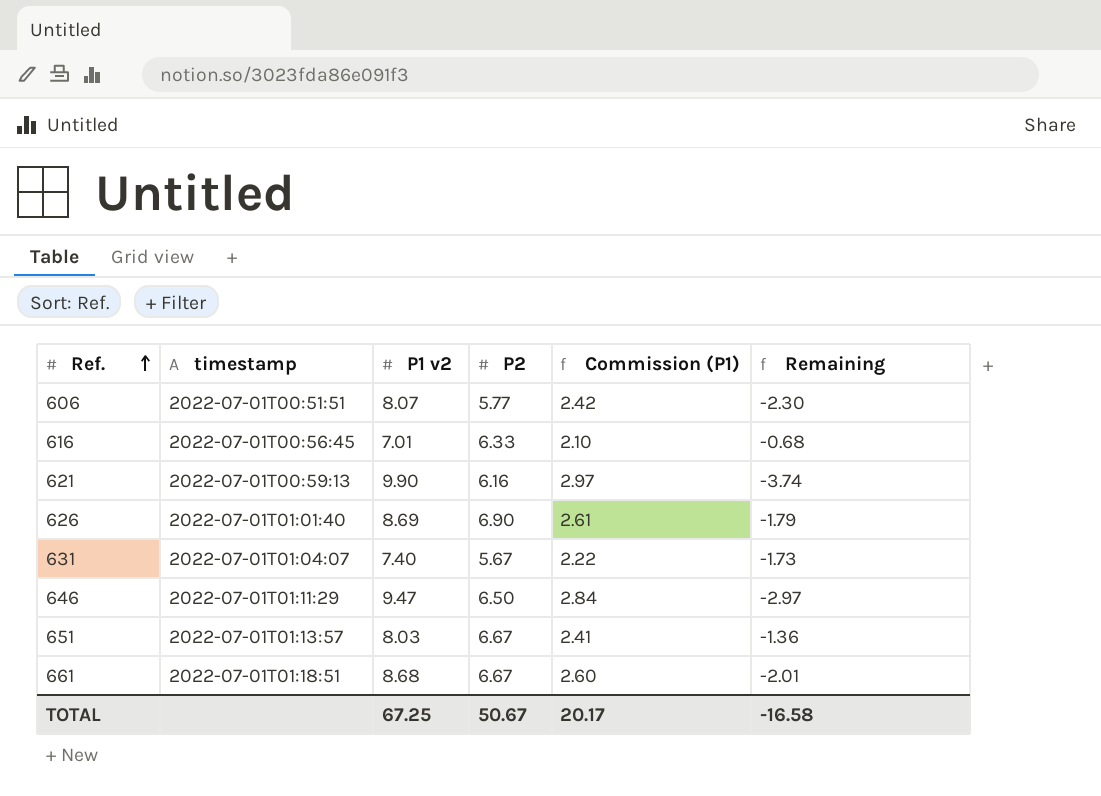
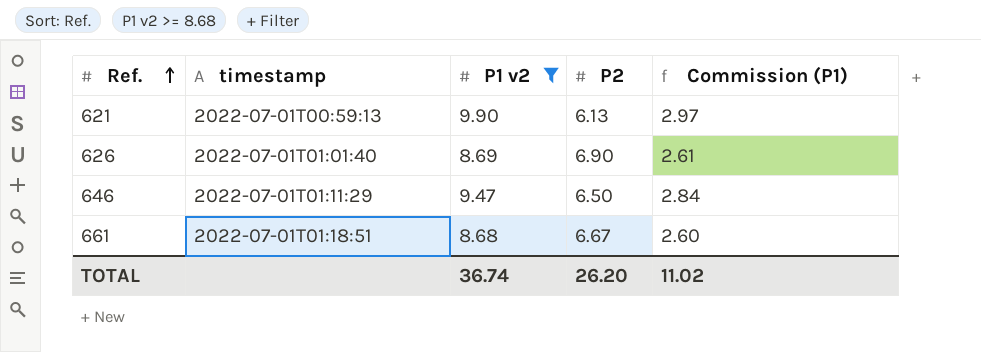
filter: none -> P1 v2 >= 8.68
column Remaining | formula: [P2] - [P1 v2] -> none
621 | P2: 6.16 -> 6.13
TOTAL | P1 v2: 67.25 -> 36.74
TOTAL | P2: 50.67 -> 26.20
TOTAL | Commission (P1): 20.17 -> 11.02

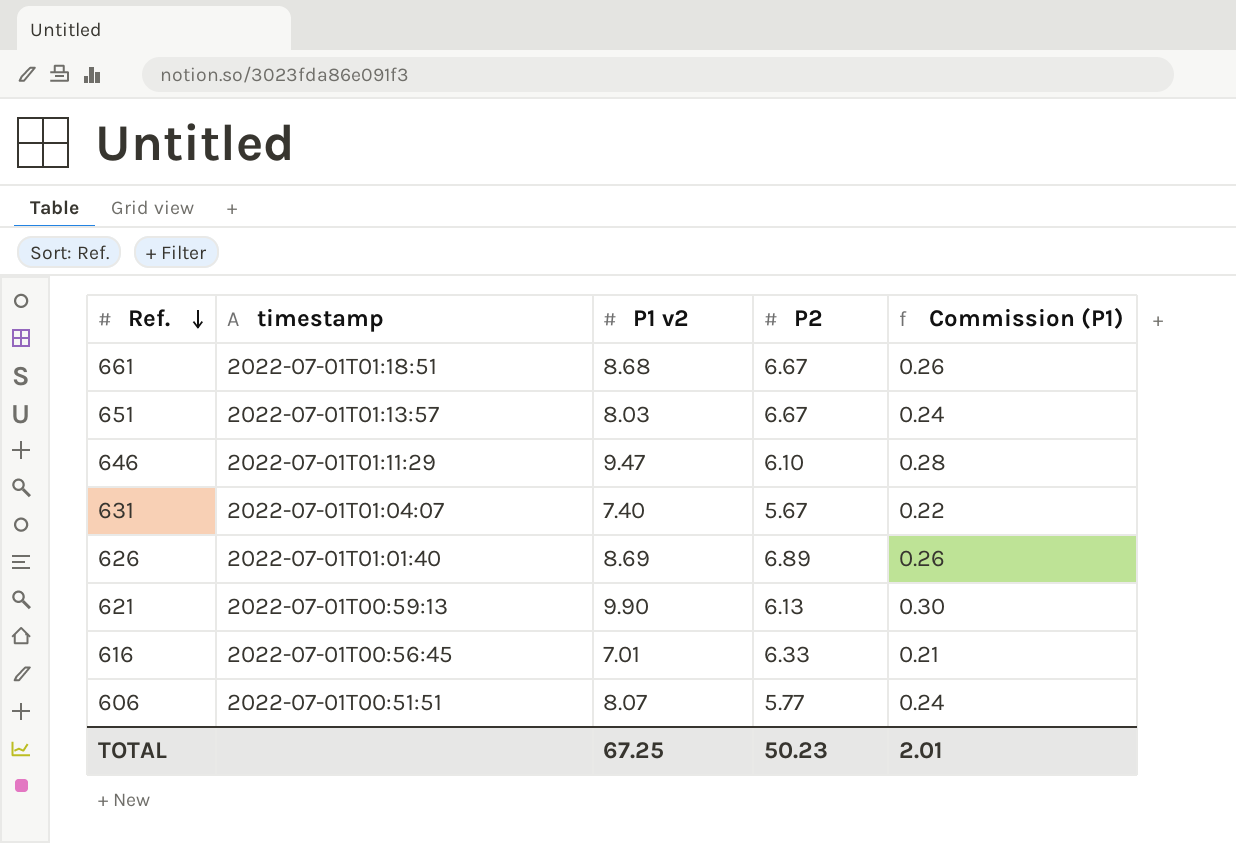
filter: P1 v2 >= 8.68 -> none
row order: Ref. ascending -> Ref. descending
column Commission (P1) | formula: [P1 v2] * 0.3 -> [P1 v2] * 0.03
646 | P2: 6.50 -> 6.10
626 | P2: 6.90 -> 6.89
TOTAL | P1 v2: 36.74 -> 67.25
TOTAL | P2: 26.20 -> 50.23
TOTAL | Commission (P1): 11.02 -> 2.01

